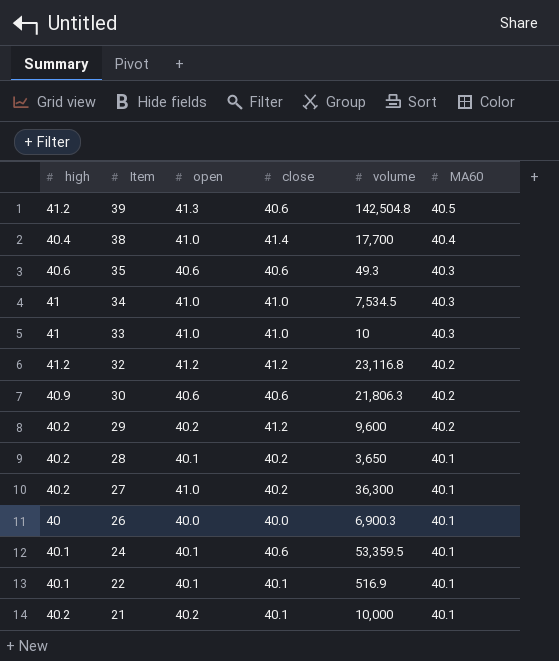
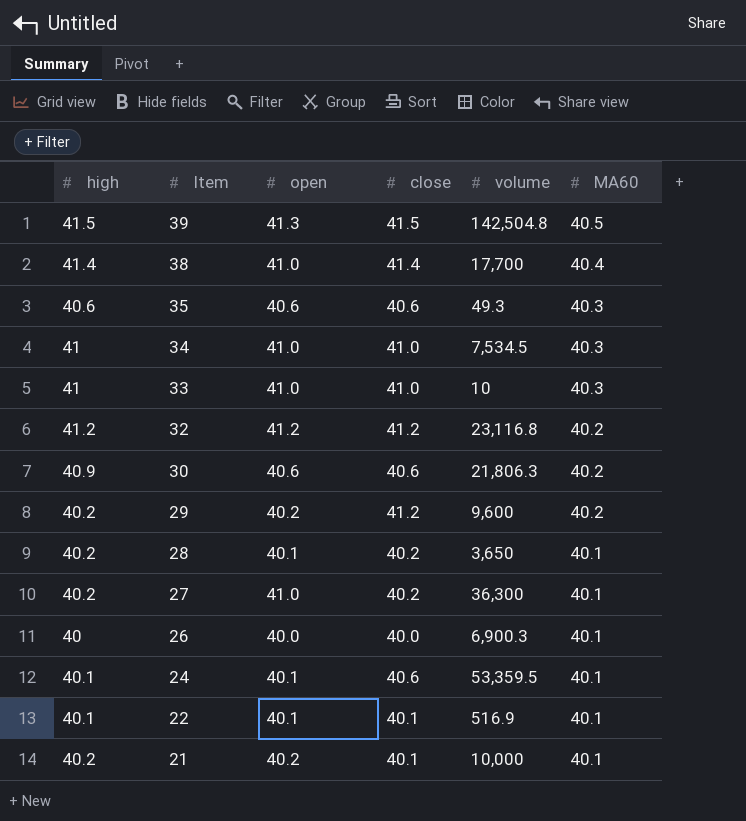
39 | high: 41.2 -> 41.5
39 | close: 40.6 -> 41.5
38 | high: 40.4 -> 41.4

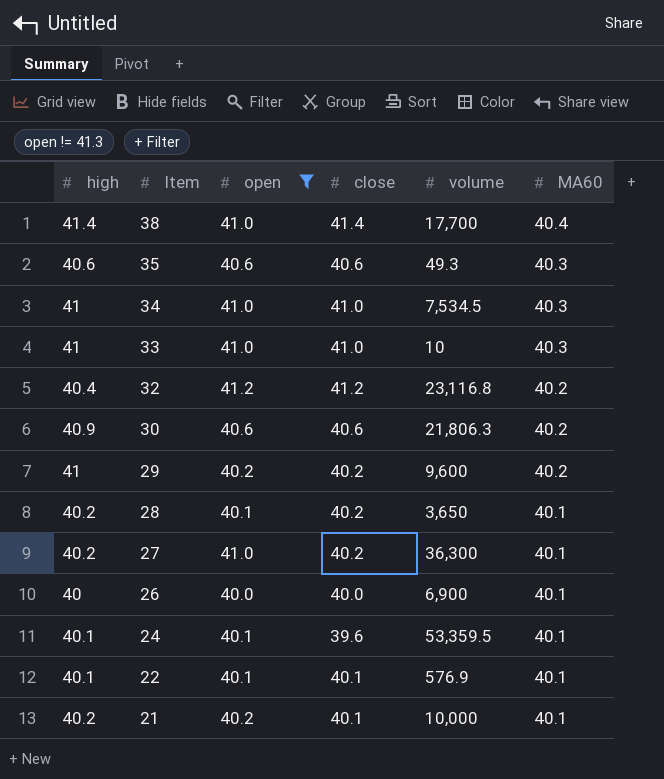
filter: none -> open != 41.3
32 | high: 41.2 -> 40.4
29 | high: 40.2 -> 41
29 | close: 41.2 -> 40.2
26 | volume: 6,900.3 -> 6,900
24 | close: 40.6 -> 39.6
22 | volume: 516.9 -> 576.9

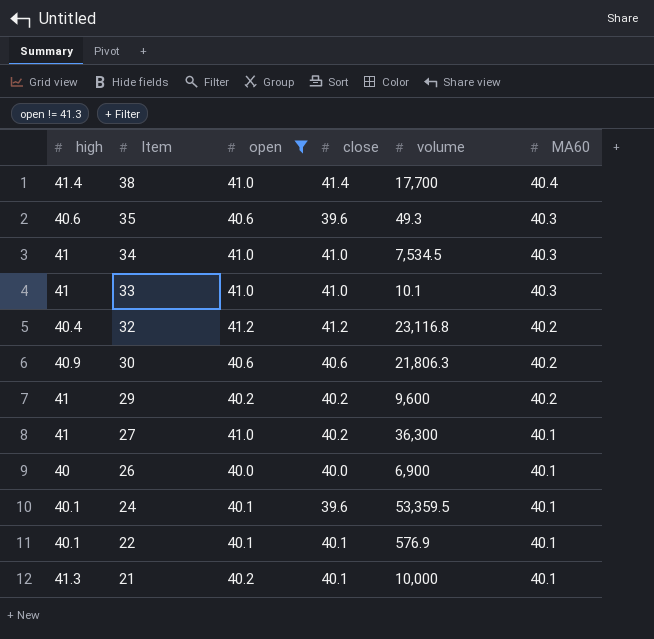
row 28: 40.2 | 40.1 | 40.2 | 3,650 | 40.1 -> none
35 | close: 40.6 -> 39.6
33 | volume: 10 -> 10.1
27 | high: 40.2 -> 41
21 | high: 40.2 -> 41.3

